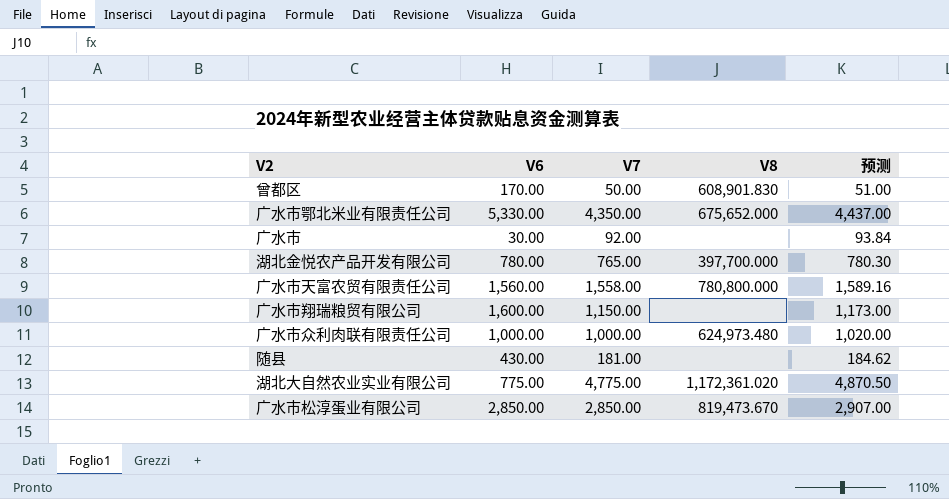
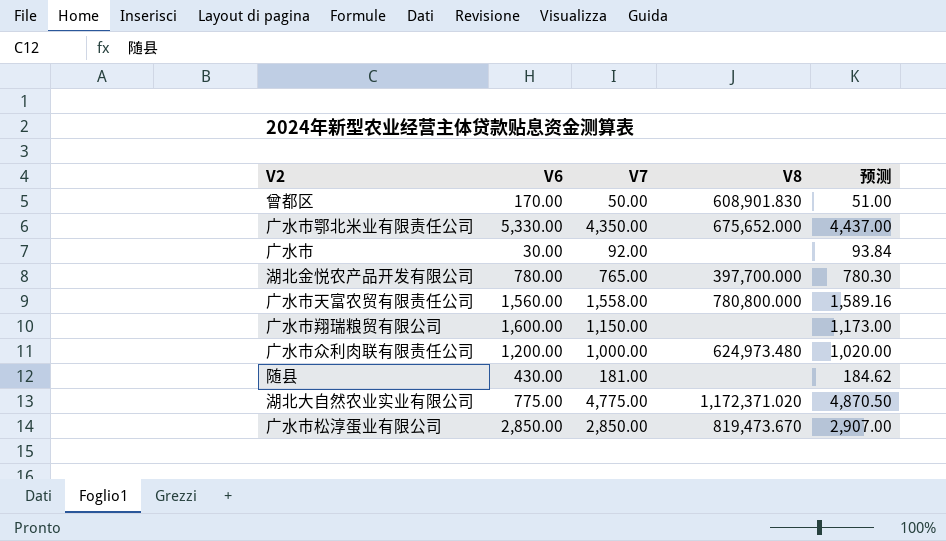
广水市众利肉联有限责任公司 | V6: 1,000.00 -> 1,200.00
湖北大自然农业实业有限公司 | V8: 1,172,361.020 -> 1,172,371.020

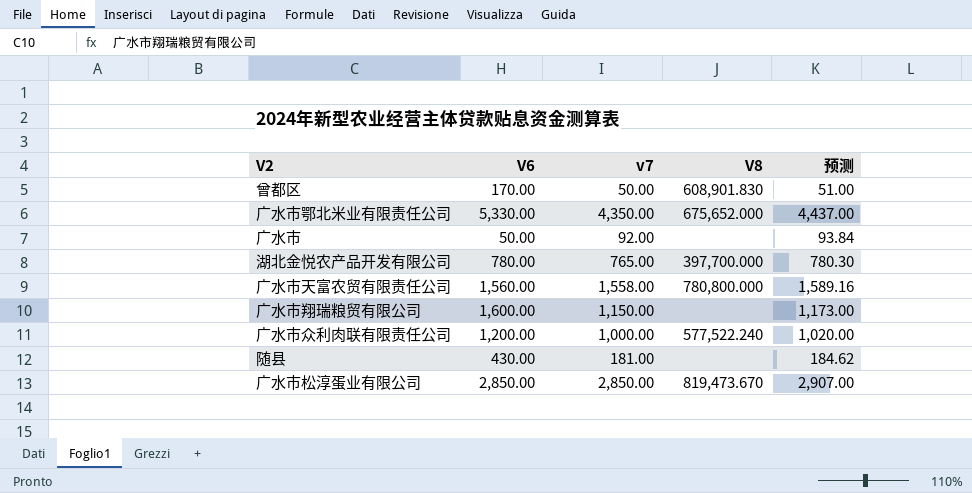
column name: V7 -> v7
row 湖北大自然农业实业有限公司: 775.00 | 4,775.00 | 1,172,371.020 | 4,870.50 -> none
广水市 | V6: 30.00 -> 50.00
广水市众利肉联有限责任公司 | V8: 624,973.480 -> 577,522.240

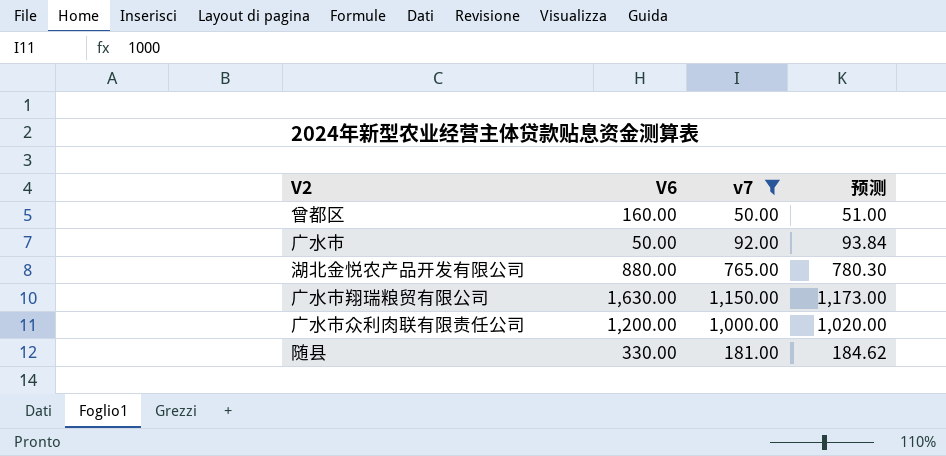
filter: none -> v7 <= 1,150.00
column V8 | position: 4 -> none
曾都区 | V6: 170.00 -> 160.00
湖北金悦农产品开发有限公司 | V6: 780.00 -> 880.00
广水市翔瑞粮贸有限公司 | V6: 1,600.00 -> 1,630.00
随县 | V6: 430.00 -> 330.00

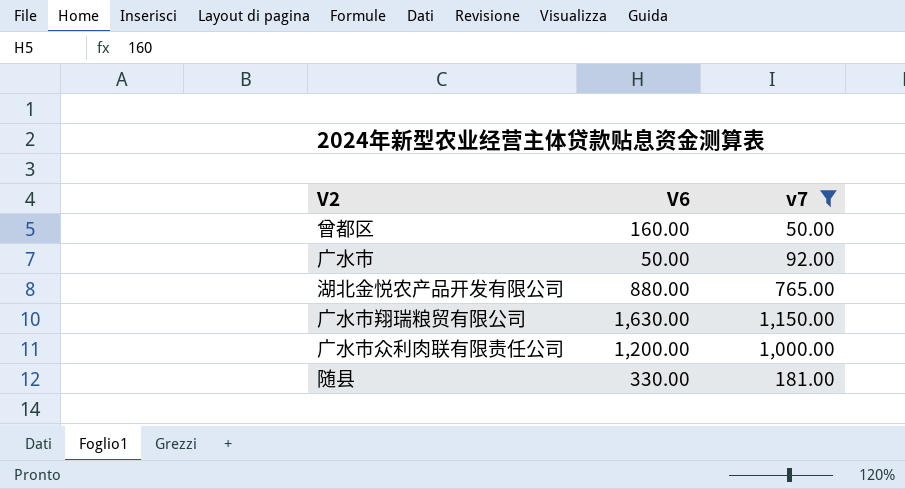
column 预测 | formula: [v7] * 1.02 -> none

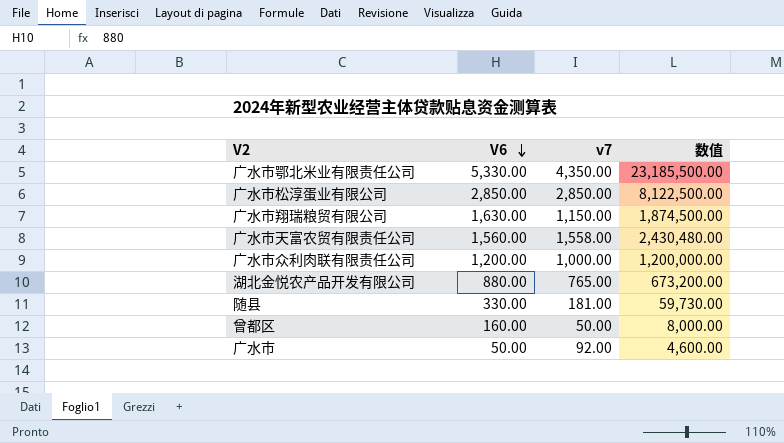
filter: v7 <= 1,150.00 -> none
row order: none -> V6 descending
column 数值 | formula: none -> [V6] * [v7]

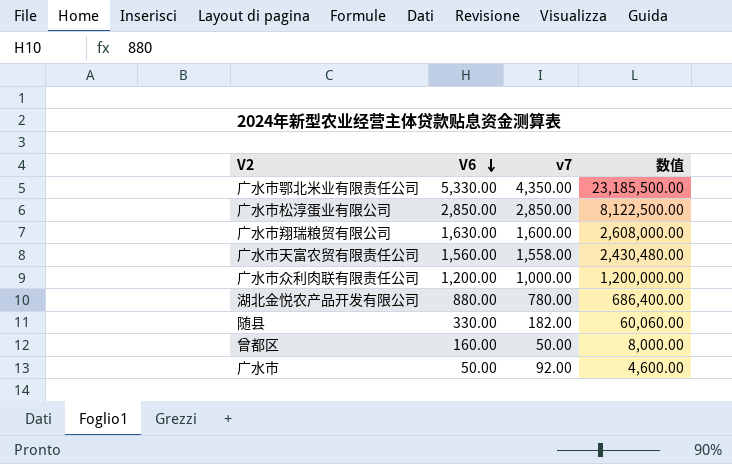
广水市翔瑞粮贸有限公司 | v7: 1,150.00 -> 1,600.00
广水市翔瑞粮贸有限公司 | 数值: 1,874,500.00 -> 2,608,000.00
湖北金悦农产品开发有限公司 | v7: 765.00 -> 780.00
湖北金悦农产品开发有限公司 | 数值: 673,200.00 -> 686,400.00
随县 | v7: 181.00 -> 182.00
随县 | 数值: 59,730.00 -> 60,060.00

